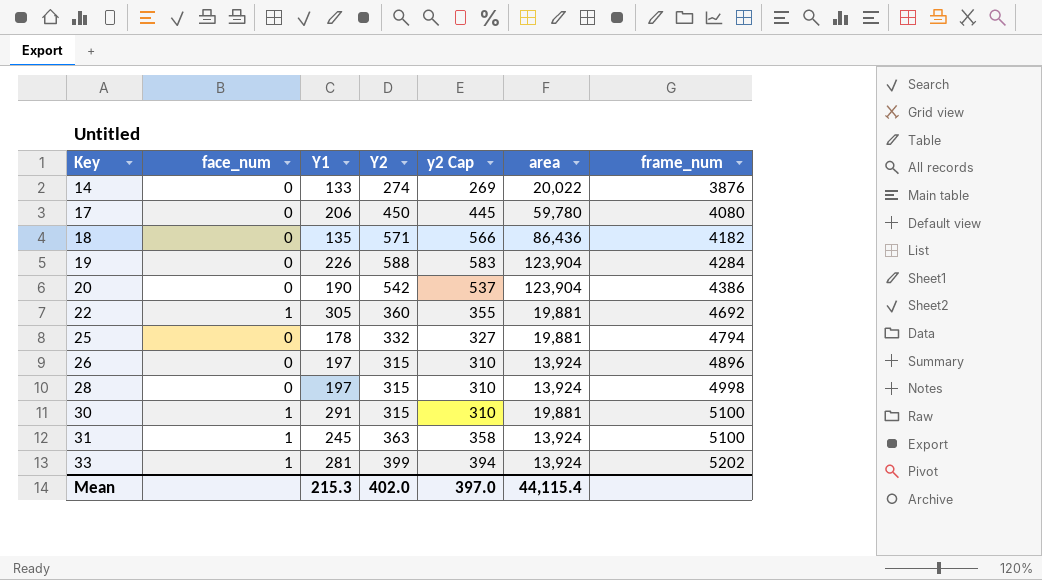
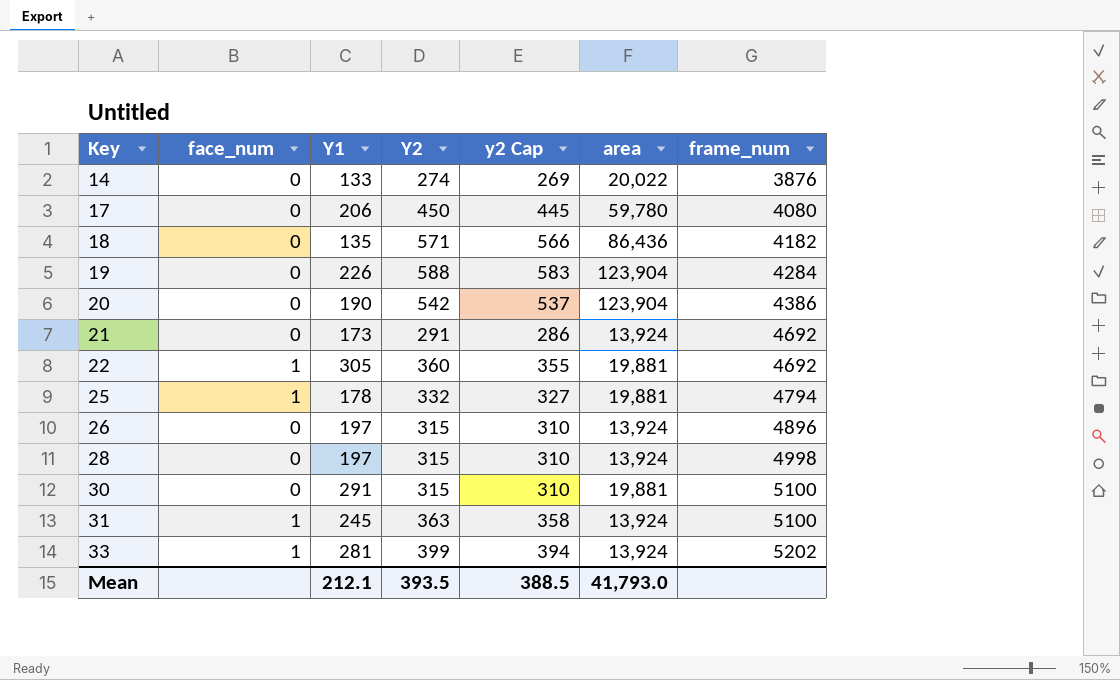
row 21: none -> 0 | 173 | 291 | 286 | 13,924 | 4692
25 | face_num: 0 -> 1
30 | face_num: 1 -> 0
Mean | Y1: 215.3 -> 212.1
Mean | Y2: 402.0 -> 393.5
Mean | y2 Cap: 397.0 -> 388.5
Mean | area: 44,115.4 -> 41,793.0

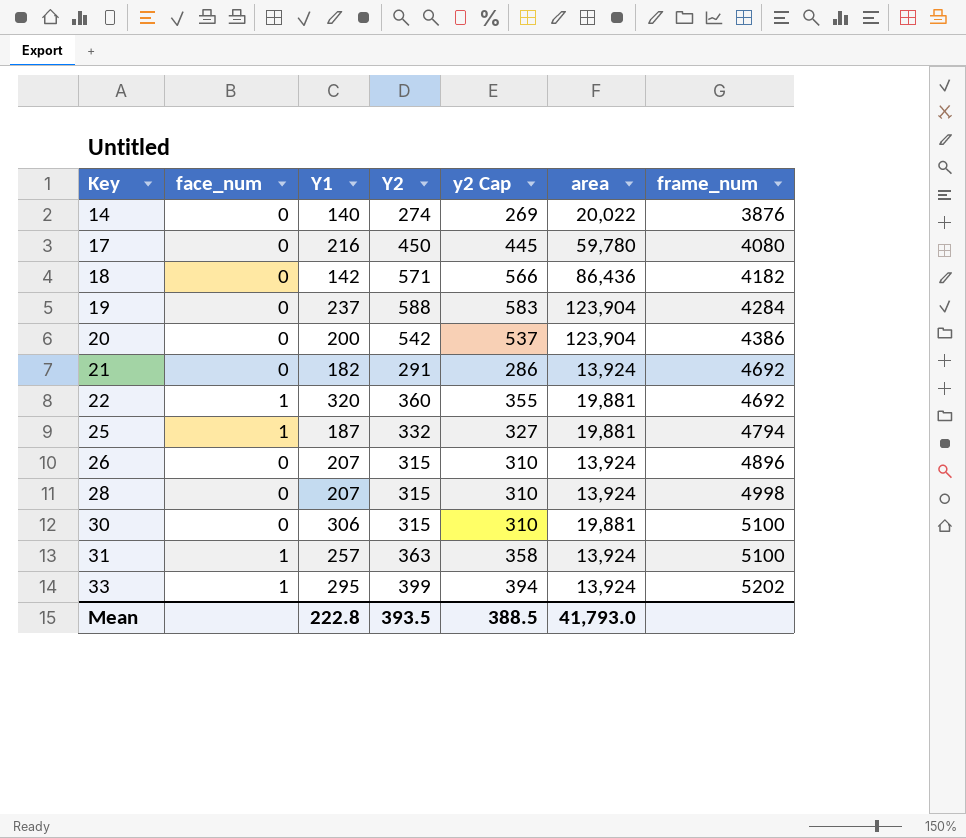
14 | Y1: 133 -> 140
17 | Y1: 206 -> 216
18 | Y1: 135 -> 142
19 | Y1: 226 -> 237
20 | Y1: 190 -> 200
21 | Y1: 173 -> 182
22 | Y1: 305 -> 320
25 | Y1: 178 -> 187
26 | Y1: 197 -> 207
28 | Y1: 197 -> 207
30 | Y1: 291 -> 306
31 | Y1: 245 -> 257
33 | Y1: 281 -> 295
Mean | Y1: 212.1 -> 222.8

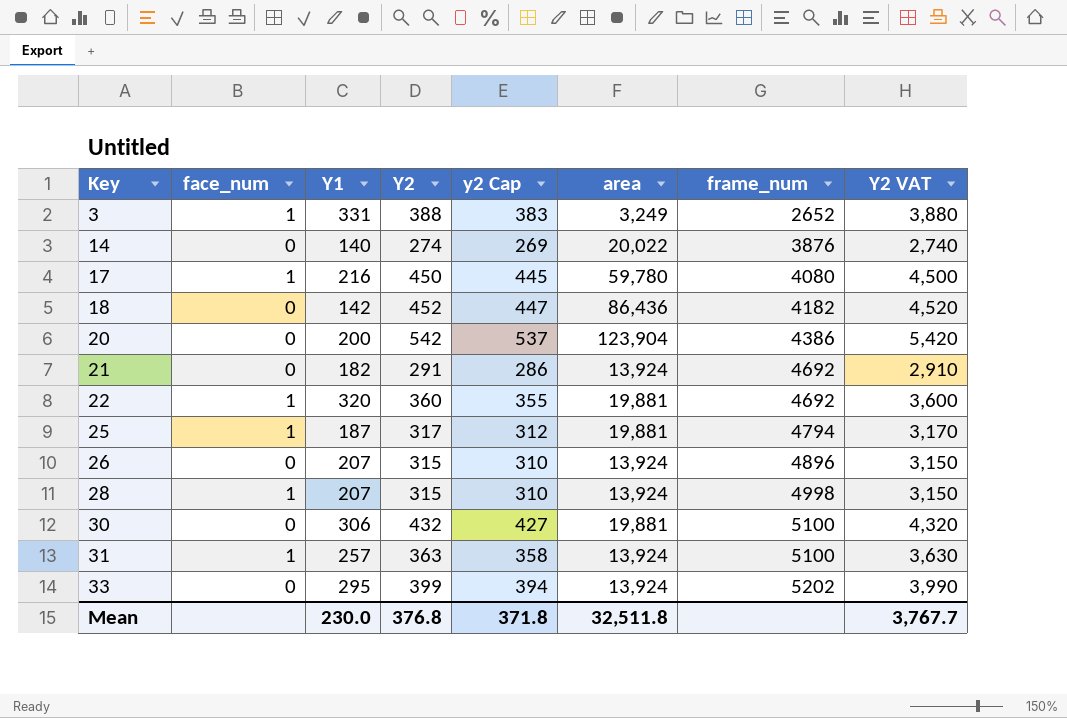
column Y2 VAT | formula: none -> [Y2] * 10
row 19: 0 | 237 | 588 | 583 | 123,904 | 4284 -> none
row 3: none -> 1 | 331 | 388 | 383 | 3,249 | 2652 | 3,880
17 | face_num: 0 -> 1
18 | Y2: 571 -> 452
18 | y2 Cap: 566 -> 447
25 | Y2: 332 -> 317
25 | y2 Cap: 327 -> 312
28 | face_num: 0 -> 1
30 | Y2: 315 -> 432
30 | y2 Cap: 310 -> 427
33 | face_num: 1 -> 0
Mean | Y1: 222.8 -> 230.0
Mean | Y2: 393.5 -> 376.8
Mean | y2 Cap: 388.5 -> 371.8
Mean | area: 41,793.0 -> 32,511.8

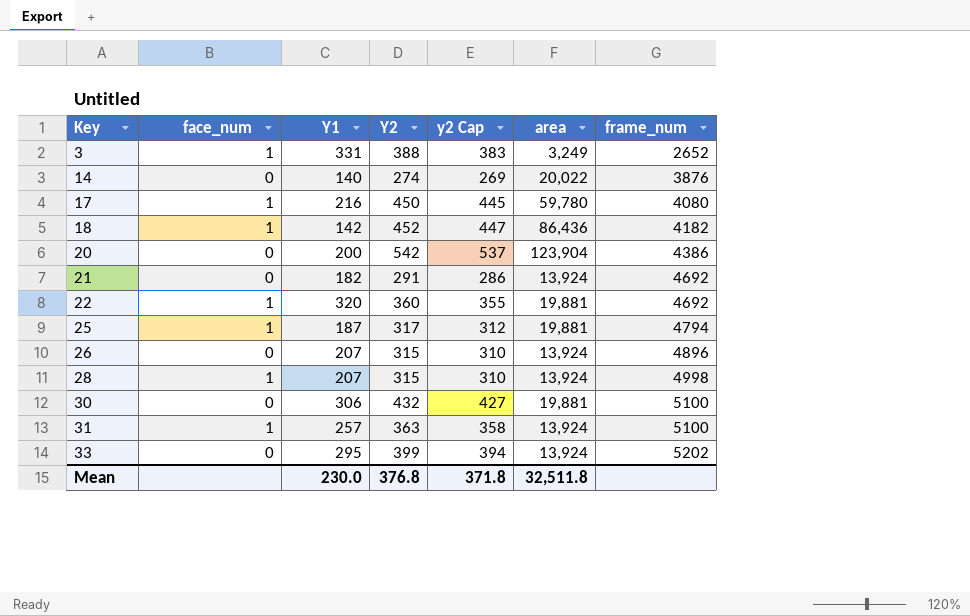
column Y2 VAT | formula: [Y2] * 10 -> none
18 | face_num: 0 -> 1

